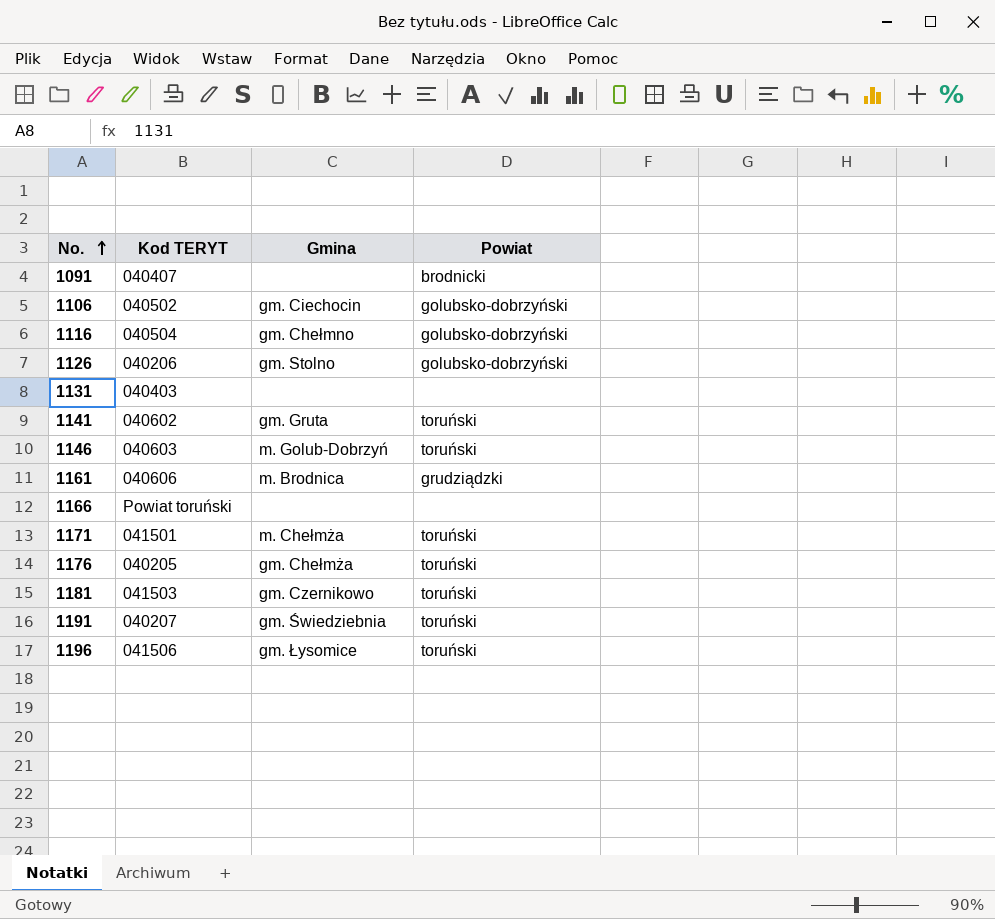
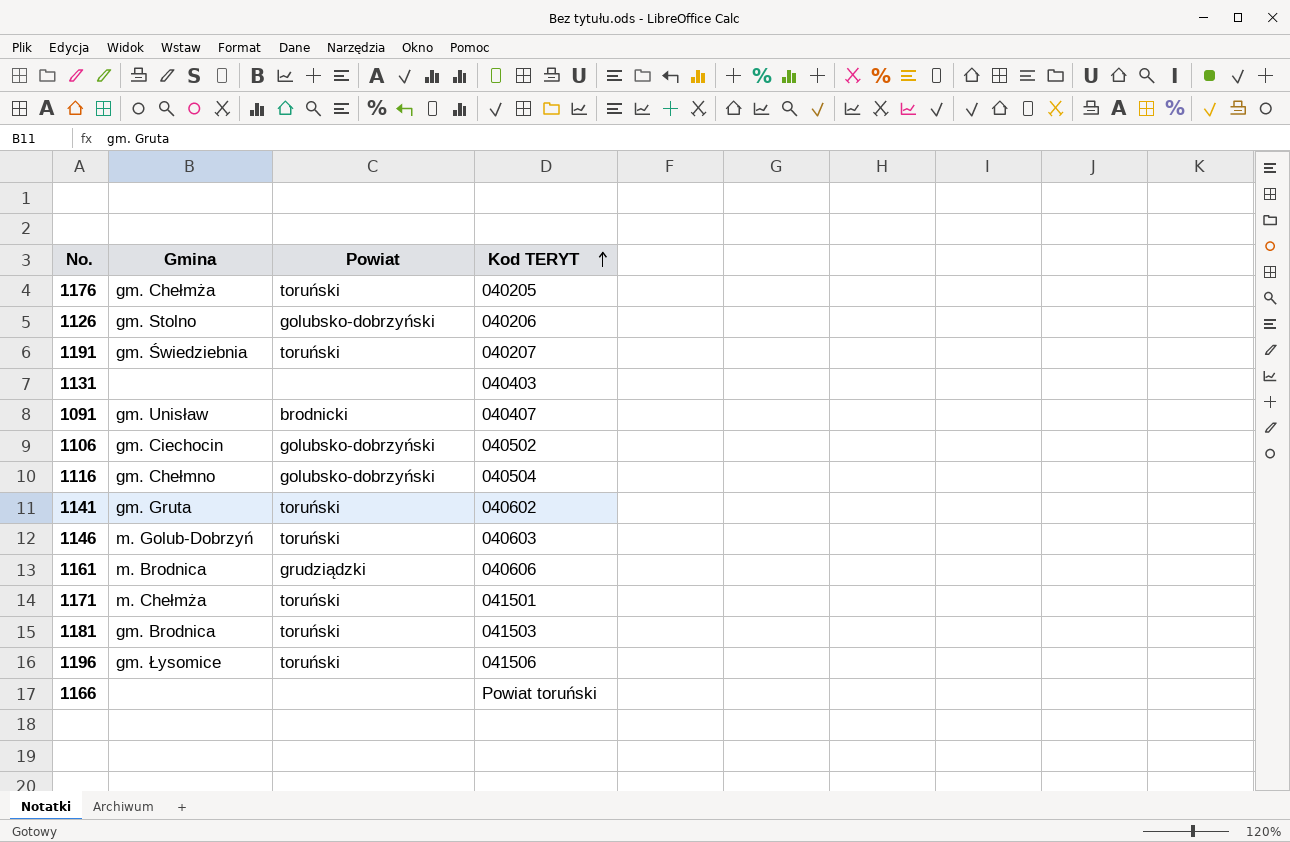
row order: No. ascending -> Kod TERYT ascending
column Kod TERYT | position: 2 -> 4
1091 | Gmina: none -> gm. Unisław
1181 | Gmina: gm. Czernikowo -> gm. Brodnica

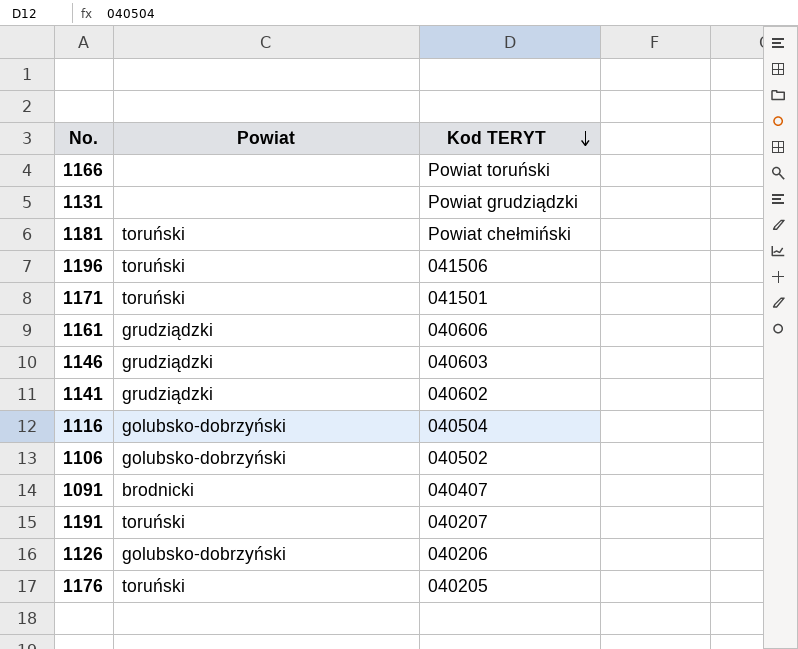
row order: Kod TERYT ascending -> Kod TERYT descending
column Gmina | position: 2 -> none
1131 | Kod TERYT: 040403 -> Powiat grudziądzki
1181 | Kod TERYT: 041503 -> Powiat chełmiński
1146 | Powiat: toruński -> grudziądzki
1141 | Powiat: toruński -> grudziądzki

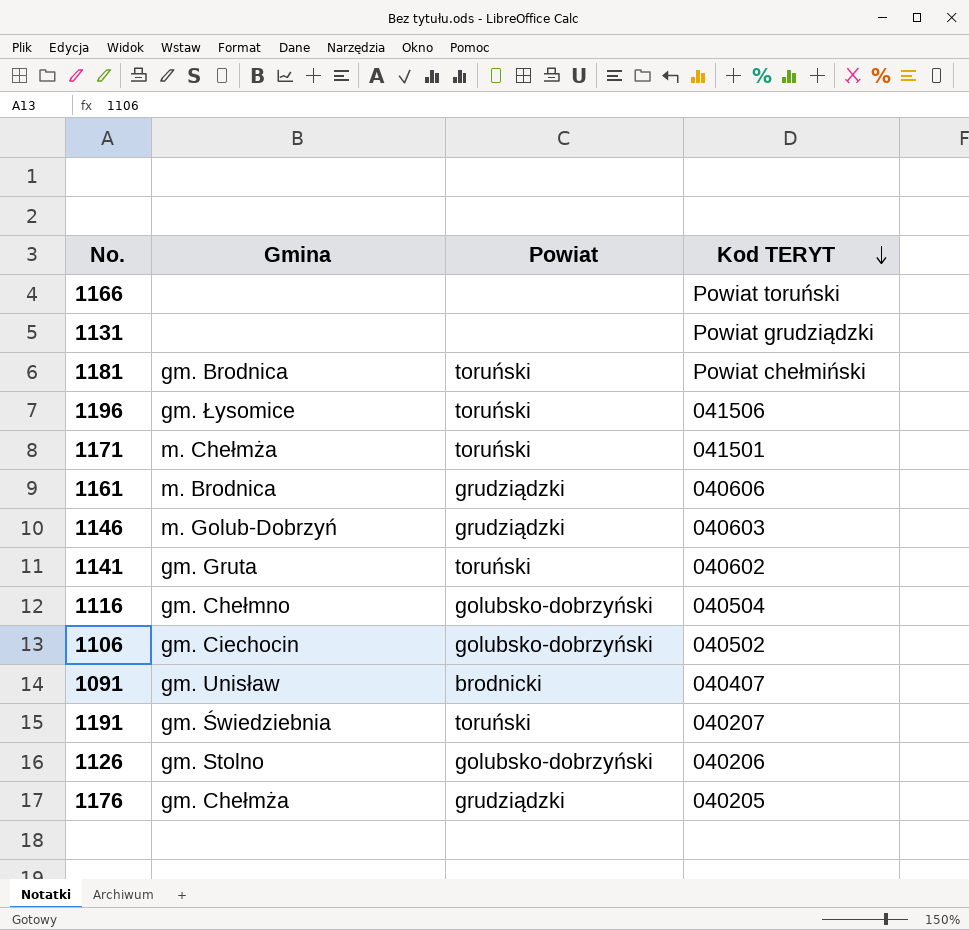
column Gmina | position: none -> 2
1141 | Powiat: grudziądzki -> toruński
1176 | Powiat: toruński -> grudziądzki

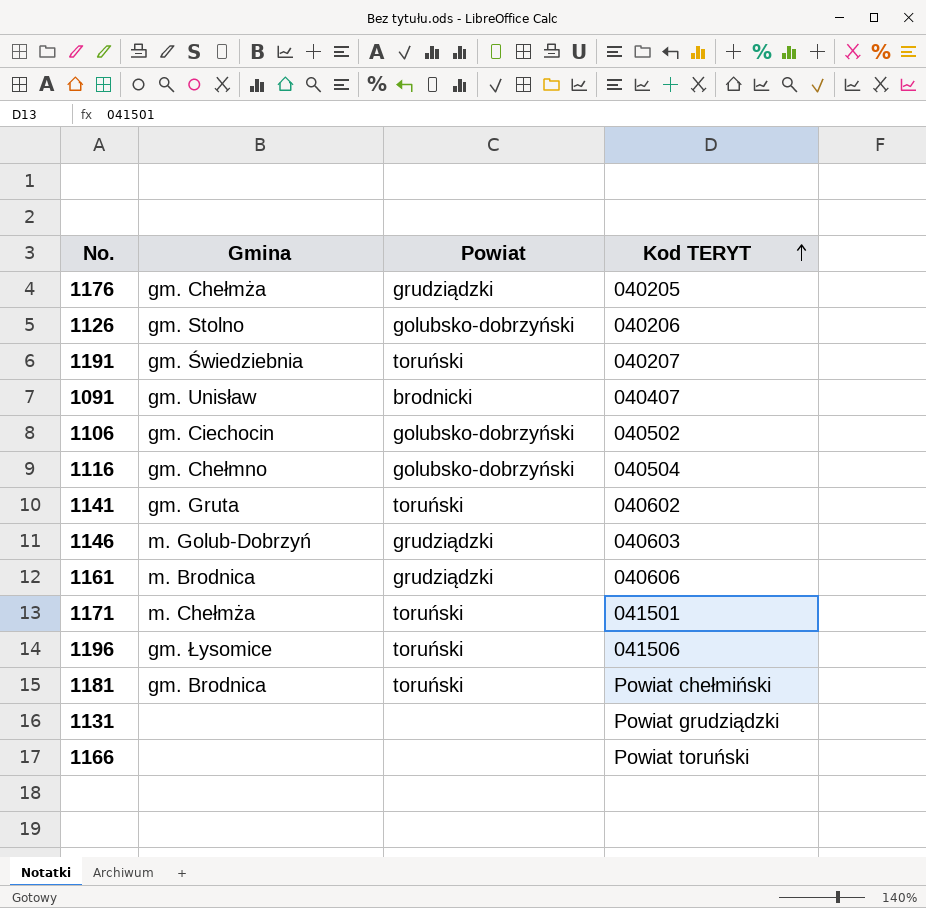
row order: Kod TERYT descending -> Kod TERYT ascending

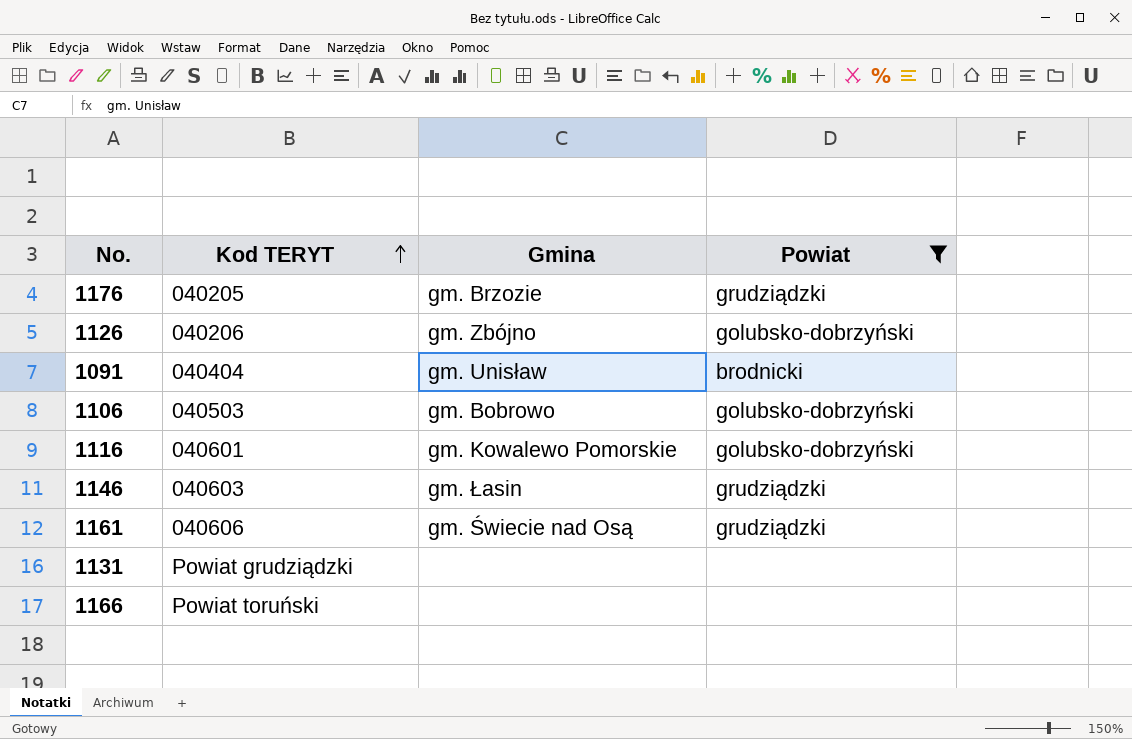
filter: none -> Powiat != toruński
column Kod TERYT | position: 4 -> 2
1176 | Gmina: gm. Chełmża -> gm. Brzozie
1126 | Gmina: gm. Stolno -> gm. Zbójno
1091 | Kod TERYT: 040407 -> 040404
1106 | Kod TERYT: 040502 -> 040503
1106 | Gmina: gm. Ciechocin -> gm. Bobrowo
1116 | Kod TERYT: 040504 -> 040601
1116 | Gmina: gm. Chełmno -> gm. Kowalewo Pomorskie
1146 | Gmina: m. Golub-Dobrzyń -> gm. Łasin
1161 | Gmina: m. Brodnica -> gm. Świecie nad Osą

